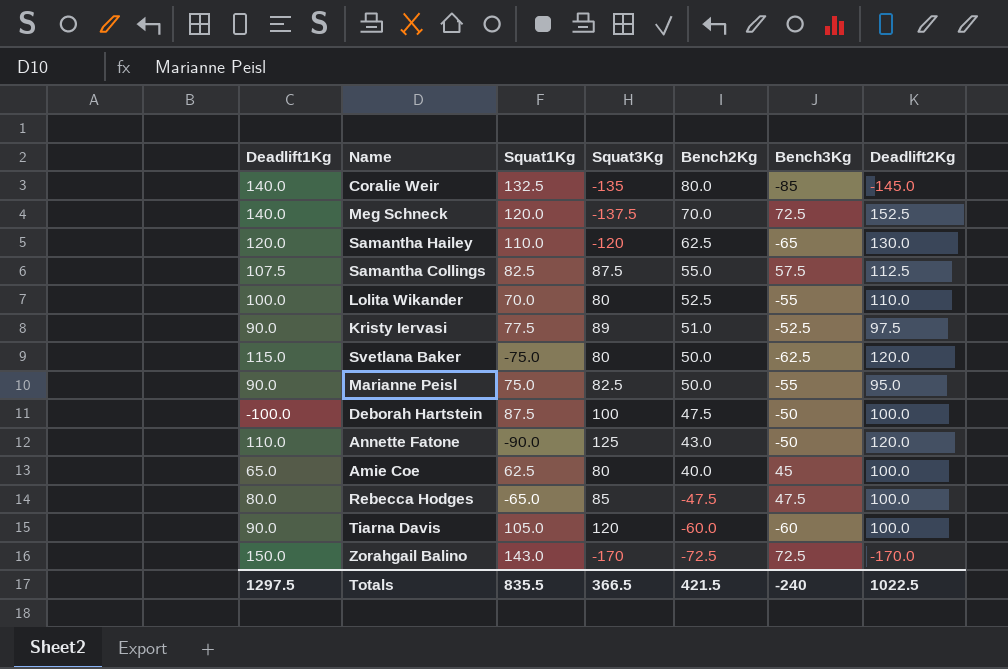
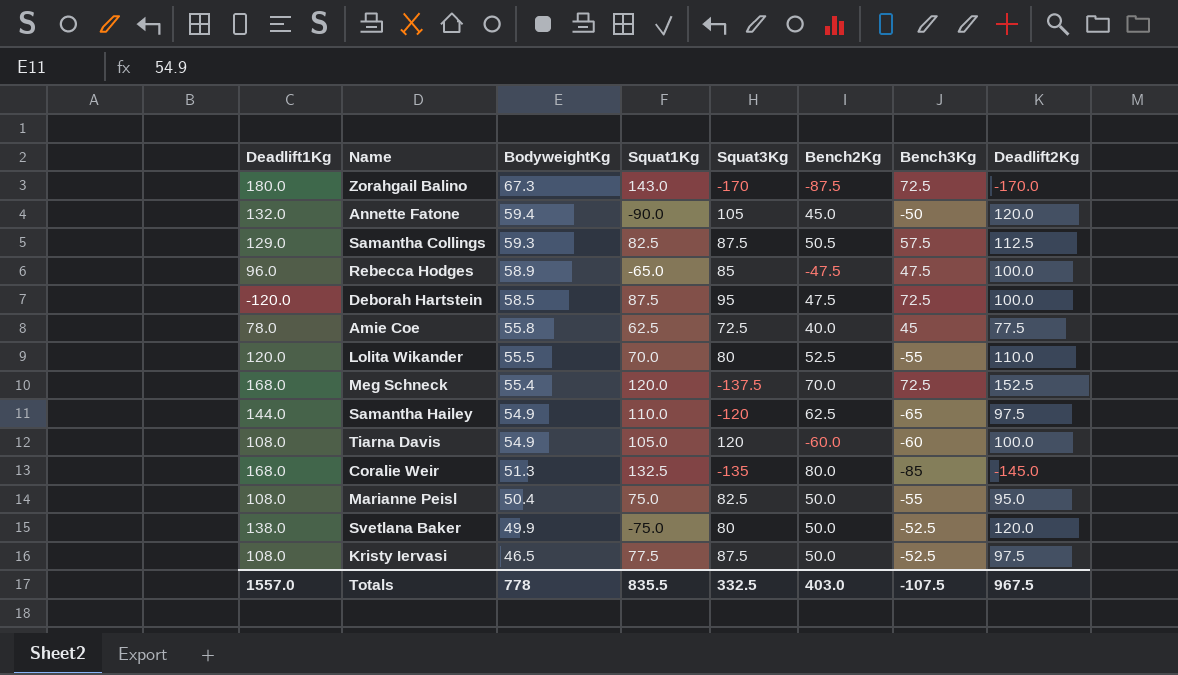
row order: Bench2Kg descending -> BodyweightKg descending
column BodyweightKg | position: none -> 3
Zorahgail Balino | Deadlift1Kg: 150.0 -> 180.0
Zorahgail Balino | Bench2Kg: -72.5 -> -87.5
Annette Fatone | Deadlift1Kg: 110.0 -> 132.0
Annette Fatone | Squat3Kg: 125 -> 105
Annette Fatone | Bench2Kg: 43.0 -> 45.0
Samantha Collings | Deadlift1Kg: 107.5 -> 129.0
Samantha Collings | Bench2Kg: 55.0 -> 50.5
Rebecca Hodges | Deadlift1Kg: 80.0 -> 96.0
Deborah Hartstein | Deadlift1Kg: -100.0 -> -120.0
Deborah Hartstein | Squat3Kg: 100 -> 95
Deborah Hartstein | Bench3Kg: -50 -> 72.5
Amie Coe | Deadlift1Kg: 65.0 -> 78.0
Amie Coe | Squat3Kg: 80 -> 72.5
Amie Coe | Deadlift2Kg: 100.0 -> 77.5
Lolita Wikander | Deadlift1Kg: 100.0 -> 120.0
Meg Schneck | Deadlift1Kg: 140.0 -> 168.0
Samantha Hailey | Deadlift1Kg: 120.0 -> 144.0
Samantha Hailey | Deadlift2Kg: 130.0 -> 97.5
Tiarna Davis | Deadlift1Kg: 90.0 -> 108.0
Coralie Weir | Deadlift1Kg: 140.0 -> 168.0
Marianne Peisl | Deadlift1Kg: 90.0 -> 108.0
Svetlana Baker | Deadlift1Kg: 115.0 -> 138.0
Svetlana Baker | Bench3Kg: -62.5 -> -52.5
Kristy Iervasi | Deadlift1Kg: 90.0 -> 108.0
Kristy Iervasi | Squat3Kg: 89 -> 87.5
Kristy Iervasi | Bench2Kg: 51.0 -> 50.0
Totals | Deadlift1Kg: 1297.5 -> 1557.0
Totals | Squat3Kg: 366.5 -> 332.5
Totals | Bench2Kg: 421.5 -> 403.0
Totals | Bench3Kg: -240 -> -107.5
Totals | Deadlift2Kg: 1022.5 -> 967.5

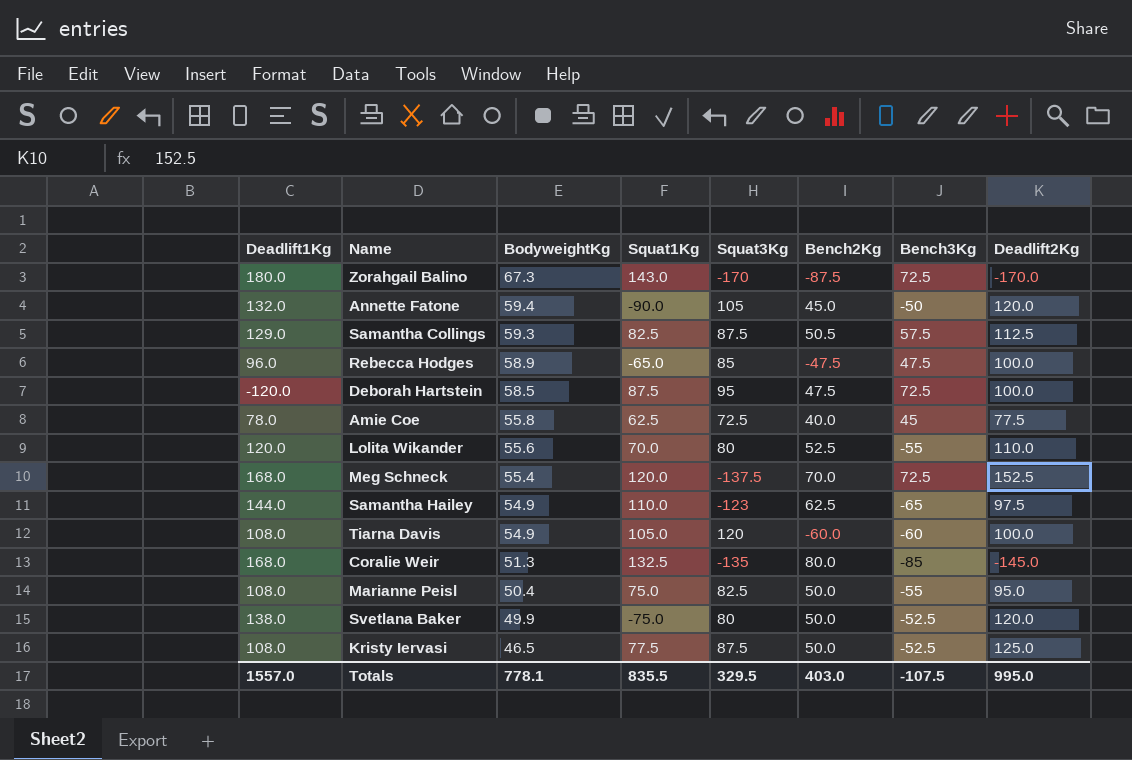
Lolita Wikander | BodyweightKg: 55.5 -> 55.6
Samantha Hailey | Squat3Kg: -120 -> -123
Kristy Iervasi | Deadlift2Kg: 97.5 -> 125.0
Totals | BodyweightKg: 778 -> 778.1
Totals | Squat3Kg: 332.5 -> 329.5
Totals | Deadlift2Kg: 967.5 -> 995.0

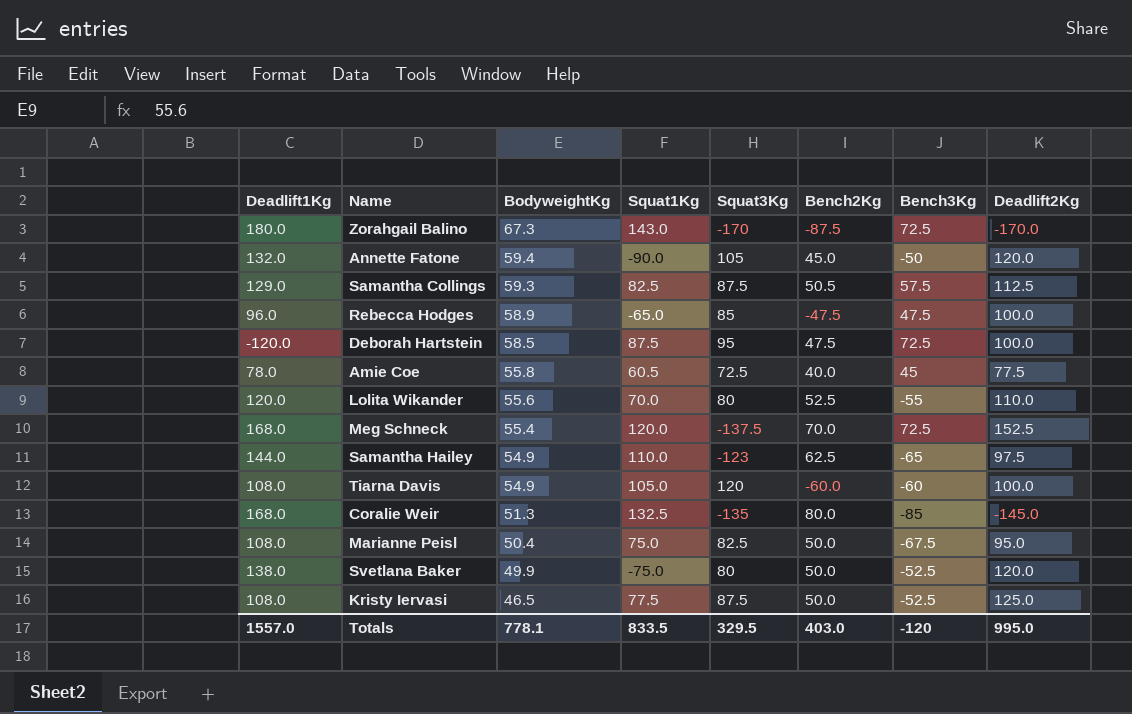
Amie Coe | Squat1Kg: 62.5 -> 60.5
Marianne Peisl | Bench3Kg: -55 -> -67.5
Totals | Squat1Kg: 835.5 -> 833.5
Totals | Bench3Kg: -107.5 -> -120

